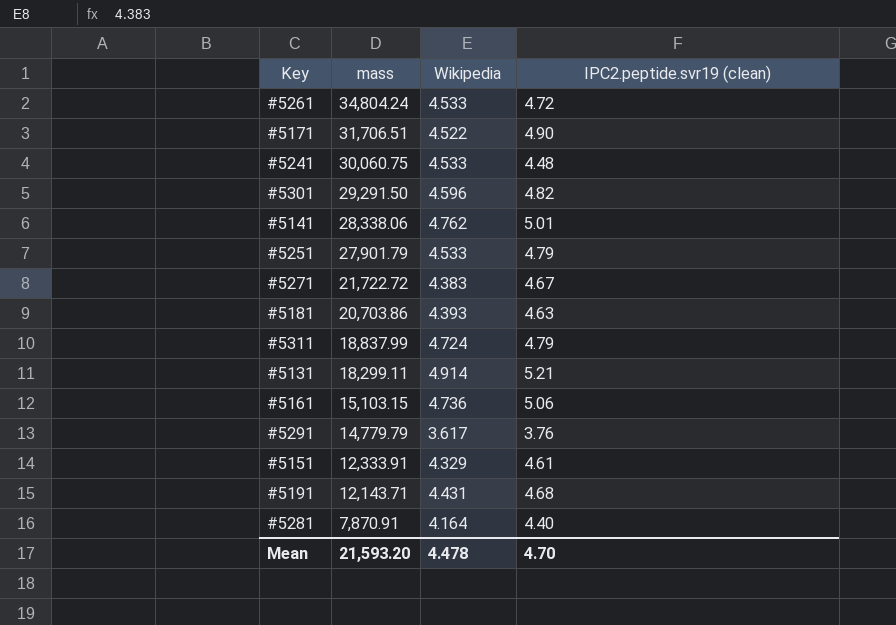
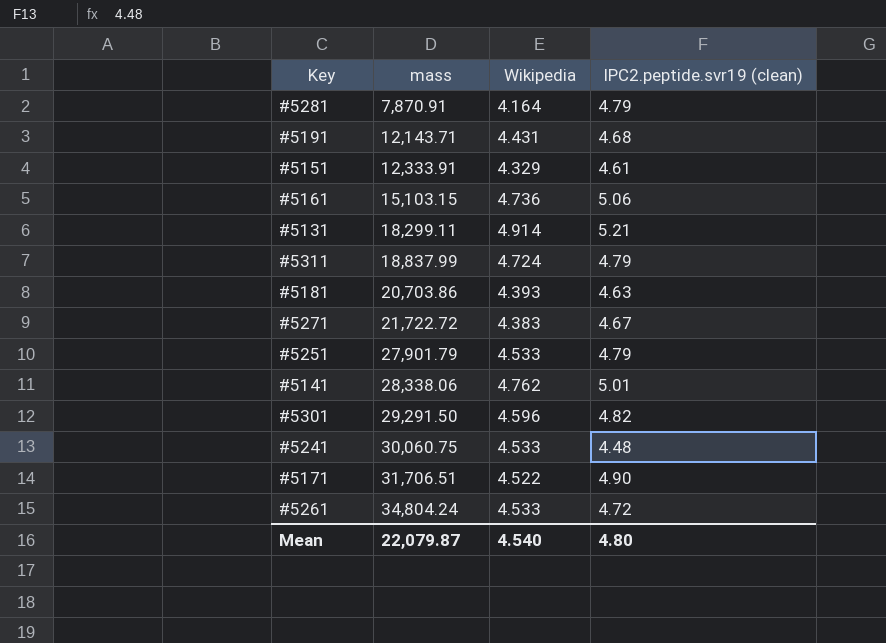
row order: mass descending -> mass ascending
row #5291: 14,779.79 | 3.617 | 3.76 -> none
#5281 | IPC2.peptide.svr19 (clean): 4.40 -> 4.79
Mean | mass: 21,593.20 -> 22,079.87
Mean | Wikipedia: 4.478 -> 4.540
Mean | IPC2.peptide.svr19 (clean): 4.70 -> 4.80

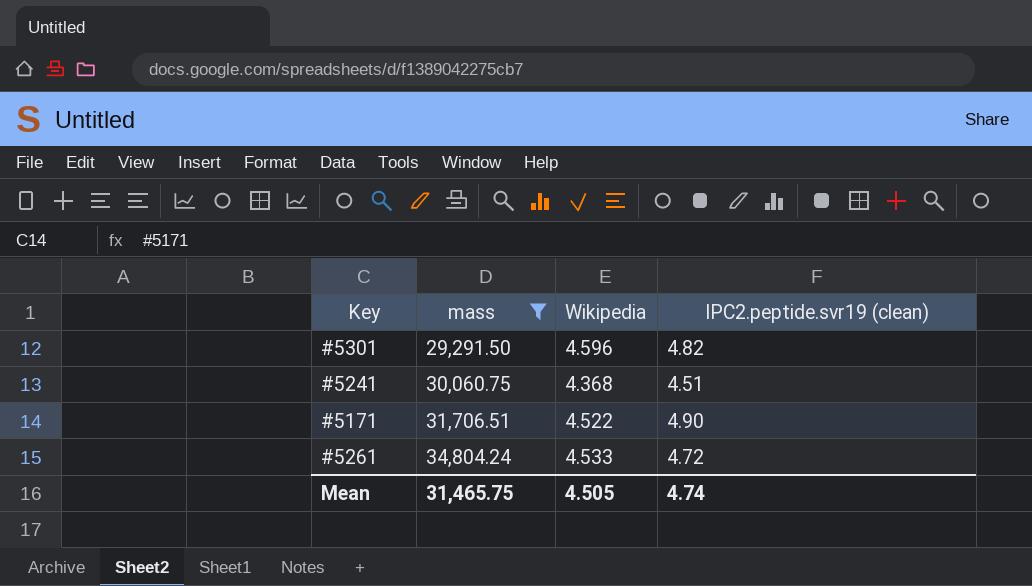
filter: none -> mass >= 29,291.50
#5241 | Wikipedia: 4.533 -> 4.368
#5241 | IPC2.peptide.svr19 (clean): 4.48 -> 4.51
Mean | mass: 22,079.87 -> 31,465.75
Mean | Wikipedia: 4.540 -> 4.505
Mean | IPC2.peptide.svr19 (clean): 4.80 -> 4.74

